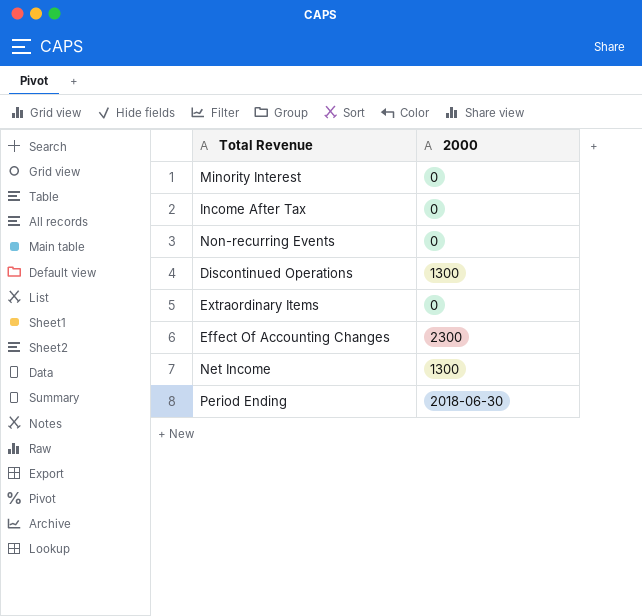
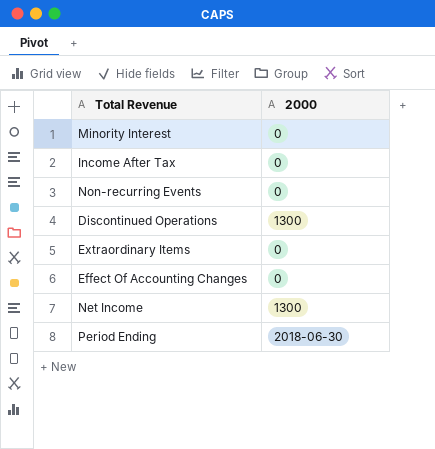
Effect Of Accounting Changes | 2000: 2300 -> 0

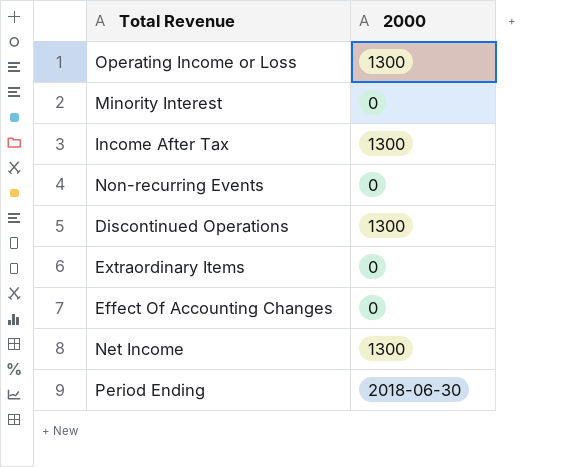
row Operating Income or Loss: none -> 1300
Income After Tax | 2000: 0 -> 1300

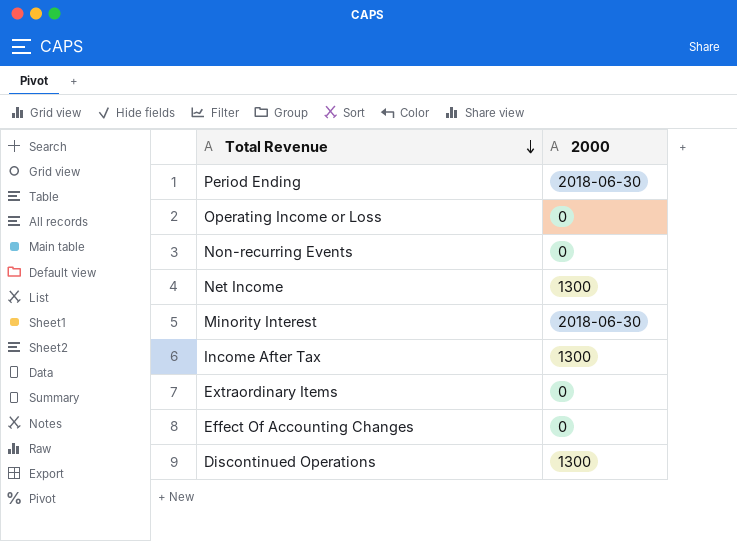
row order: none -> Total Revenue descending
Operating Income or Loss | 2000: 1300 -> 0
Minority Interest | 2000: 0 -> 2018-06-30

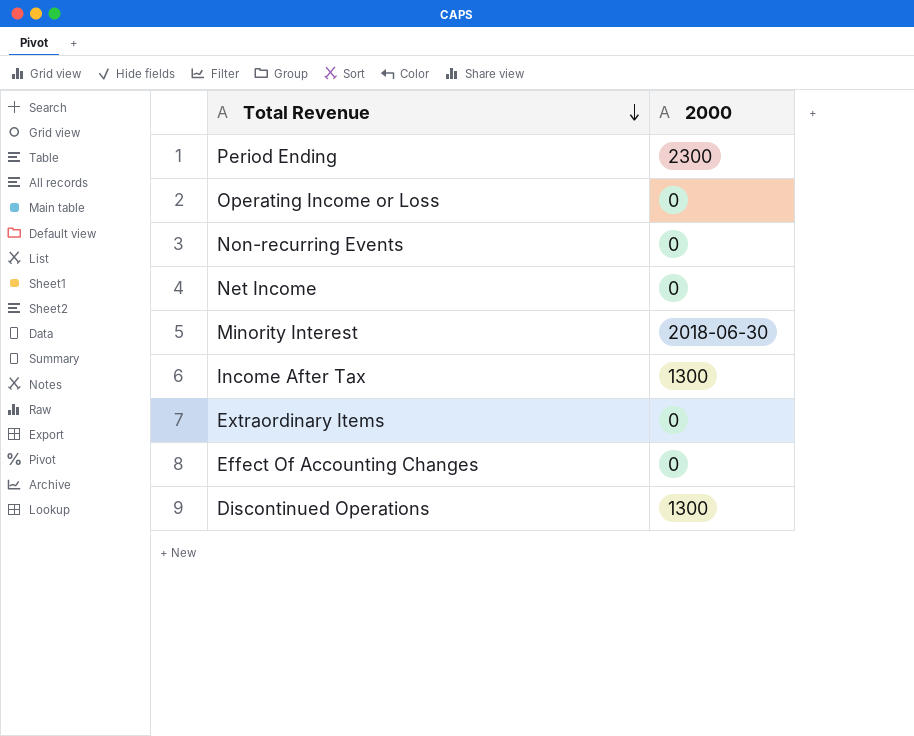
Period Ending | 2000: 2018-06-30 -> 2300
Net Income | 2000: 1300 -> 0

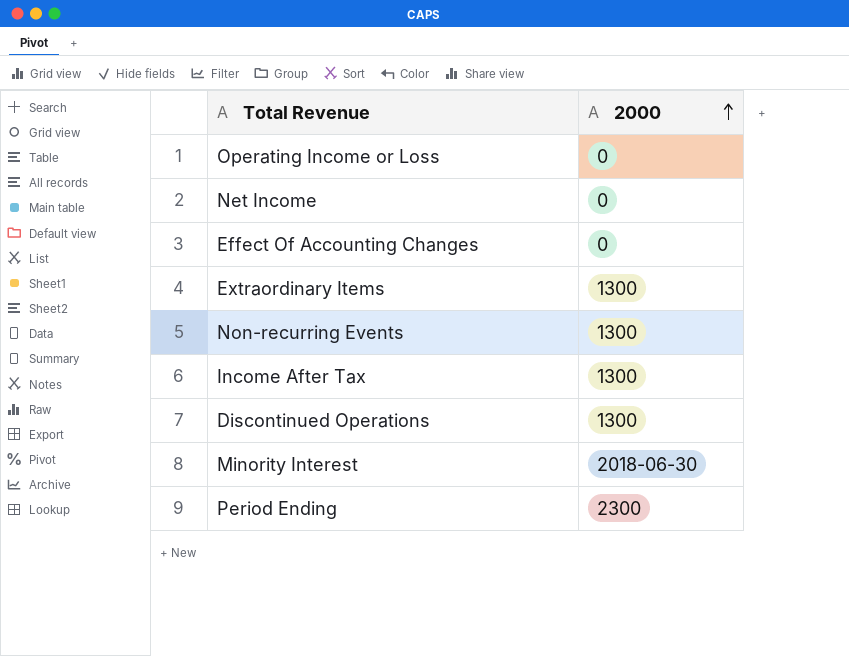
row order: Total Revenue descending -> 2000 ascending
Extraordinary Items | 2000: 0 -> 1300
Non-recurring Events | 2000: 0 -> 1300

